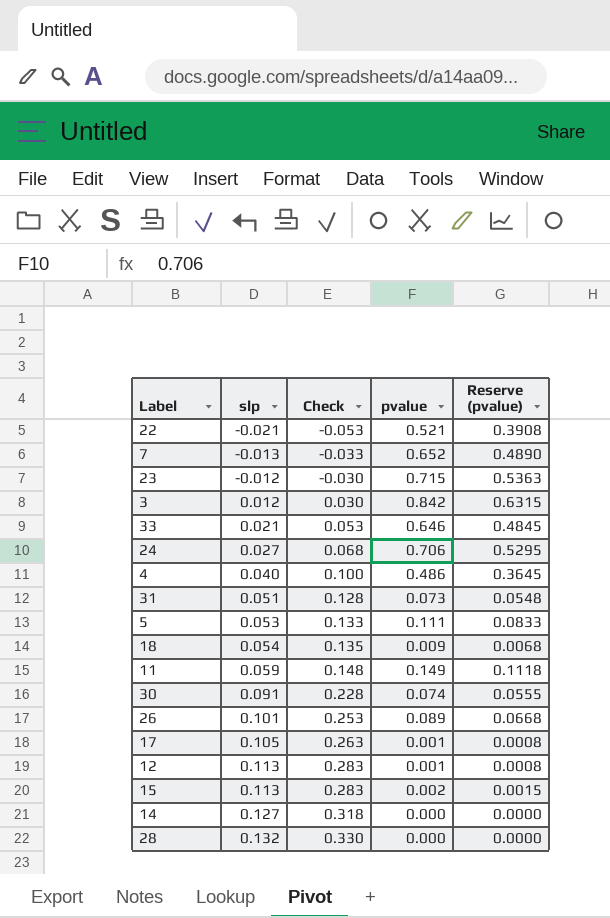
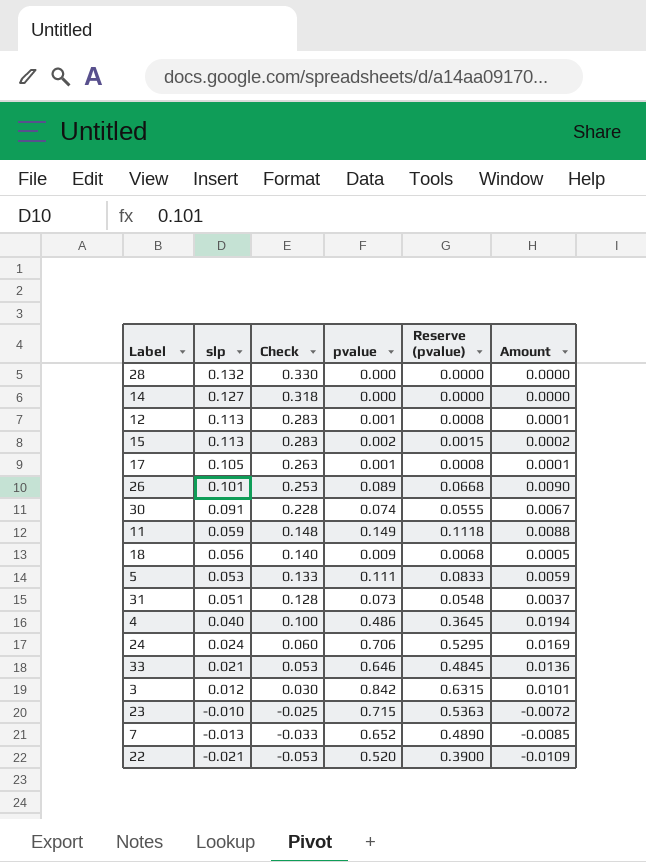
row order: slp ascending -> slp descending
column Amount | formula: none -> [slp] * [pvalue]
18 | slp: 0.054 -> 0.056
18 | Check: 0.135 -> 0.140
24 | slp: 0.027 -> 0.024
24 | Check: 0.068 -> 0.060
23 | slp: -0.012 -> -0.010
23 | Check: -0.030 -> -0.025
22 | pvalue: 0.521 -> 0.520
22 | Reserve (pvalue): 0.3908 -> 0.3900

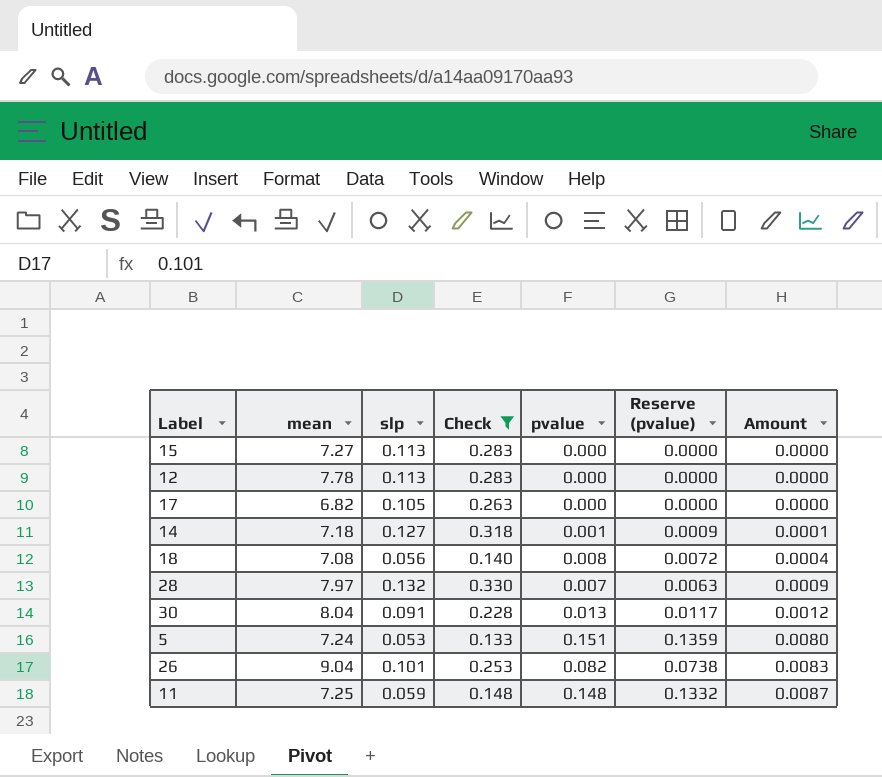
filter: none -> Check >= 0.133
row order: slp descending -> Amount ascending
column mean | position: none -> 2
column Reserve (pvalue) | formula: [pvalue] * 0.75 -> [pvalue] * 0.9
15 | pvalue: 0.002 -> 0.000
15 | Amount: 0.0002 -> 0.0000
12 | pvalue: 0.001 -> 0.000
12 | Amount: 0.0001 -> 0.0000
17 | pvalue: 0.001 -> 0.000
17 | Amount: 0.0001 -> 0.0000
14 | pvalue: 0.000 -> 0.001
14 | Amount: 0.0000 -> 0.0001
18 | pvalue: 0.009 -> 0.008
18 | Amount: 0.0005 -> 0.0004
28 | pvalue: 0.000 -> 0.007
28 | Amount: 0.0000 -> 0.0009
30 | pvalue: 0.074 -> 0.013
30 | Amount: 0.0067 -> 0.0012
5 | pvalue: 0.111 -> 0.151
5 | Amount: 0.0059 -> 0.0080
26 | pvalue: 0.089 -> 0.082
26 | Amount: 0.0090 -> 0.0083
11 | pvalue: 0.149 -> 0.148
11 | Amount: 0.0088 -> 0.0087

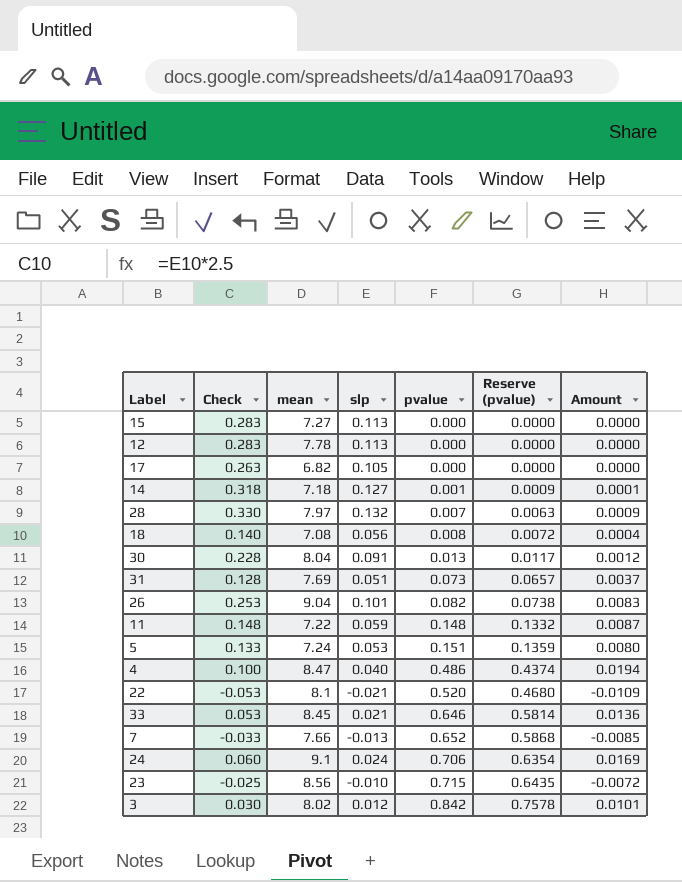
filter: Check >= 0.133 -> none
row order: Amount ascending -> pvalue ascending
column Check | position: 4 -> 2
11 | mean: 7.25 -> 7.22

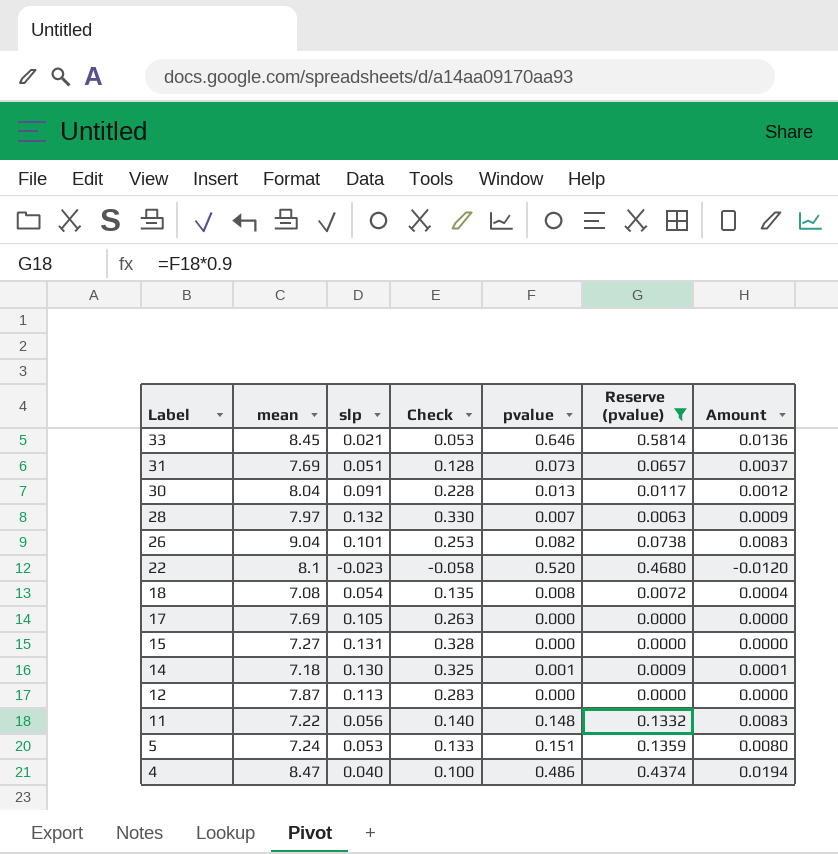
filter: none -> Reserve (pvalue) <= 0.5814
row order: pvalue ascending -> Label descending
column Check | position: 2 -> 4
22 | slp: -0.021 -> -0.023
22 | Check: -0.053 -> -0.058
22 | Amount: -0.0109 -> -0.0120
18 | slp: 0.056 -> 0.054
18 | Check: 0.140 -> 0.135
17 | mean: 6.82 -> 7.69
15 | slp: 0.113 -> 0.131
15 | Check: 0.283 -> 0.328
14 | slp: 0.127 -> 0.130
14 | Check: 0.318 -> 0.325
12 | mean: 7.78 -> 7.87
11 | slp: 0.059 -> 0.056
11 | Check: 0.148 -> 0.140
11 | Amount: 0.0087 -> 0.0083

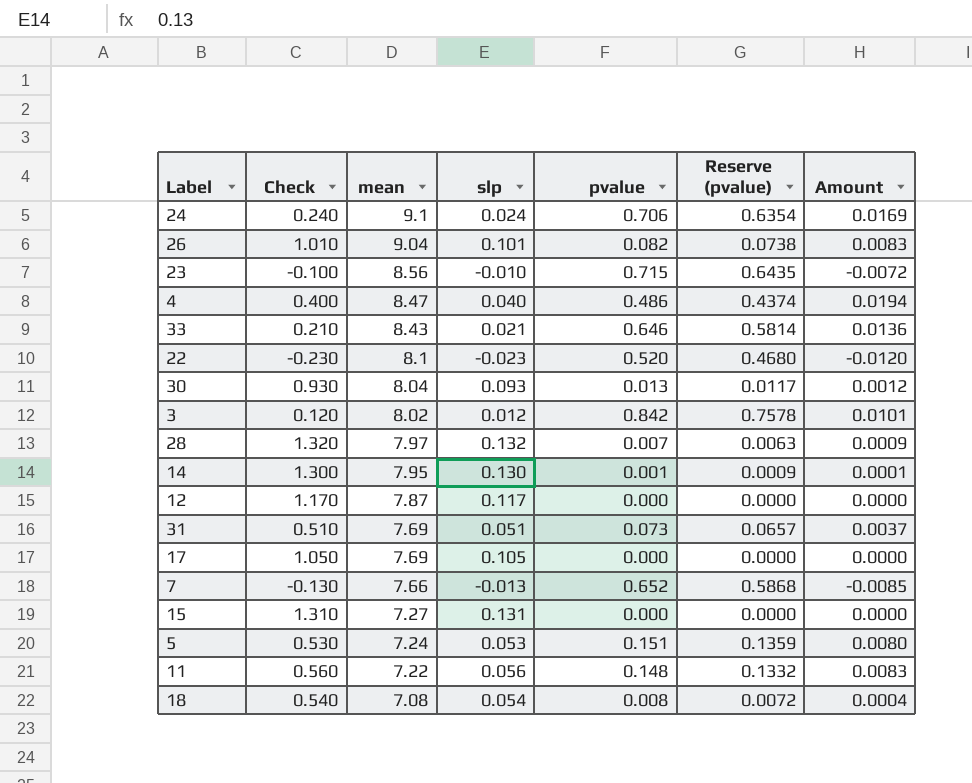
filter: Reserve (pvalue) <= 0.5814 -> none
row order: Label descending -> mean descending
column Check | formula: [slp] * 2.5 -> [slp] * 10
column Check | position: 4 -> 2
33 | mean: 8.45 -> 8.43
30 | slp: 0.091 -> 0.093
14 | mean: 7.18 -> 7.95
12 | slp: 0.113 -> 0.117

